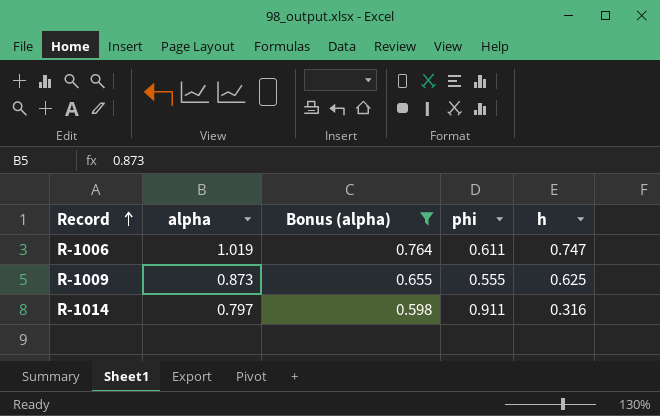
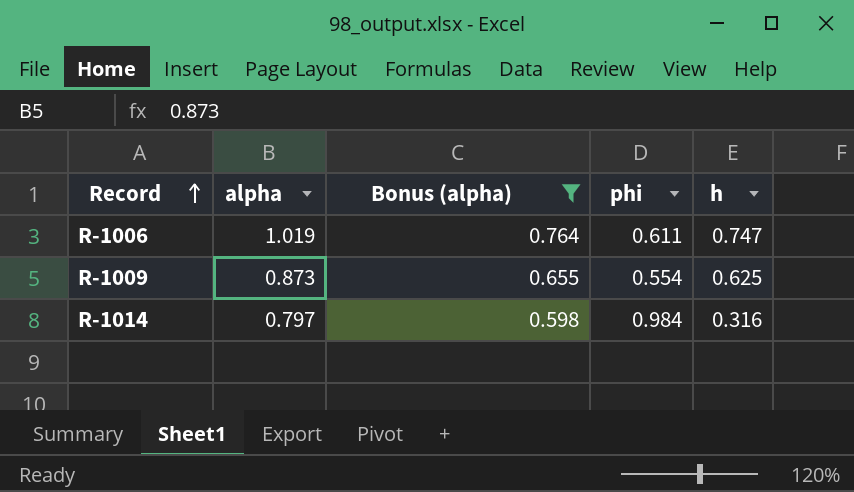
R-1009 | phi: 0.555 -> 0.554
R-1014 | phi: 0.911 -> 0.984

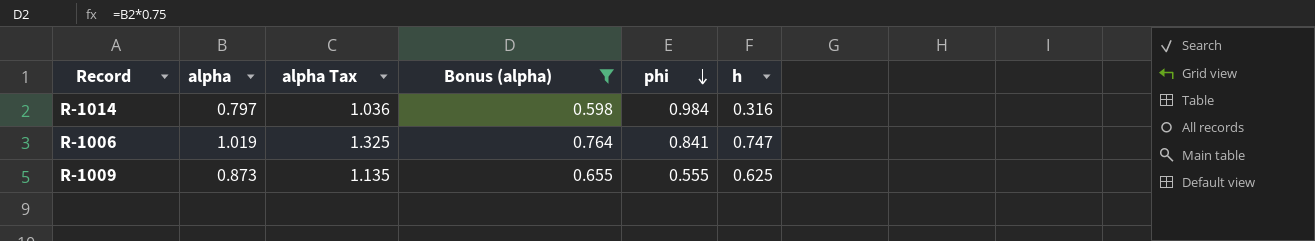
row order: Record ascending -> phi descending
column alpha Tax | formula: none -> [alpha] * 1.3
R-1006 | phi: 0.611 -> 0.841
R-1009 | phi: 0.554 -> 0.555

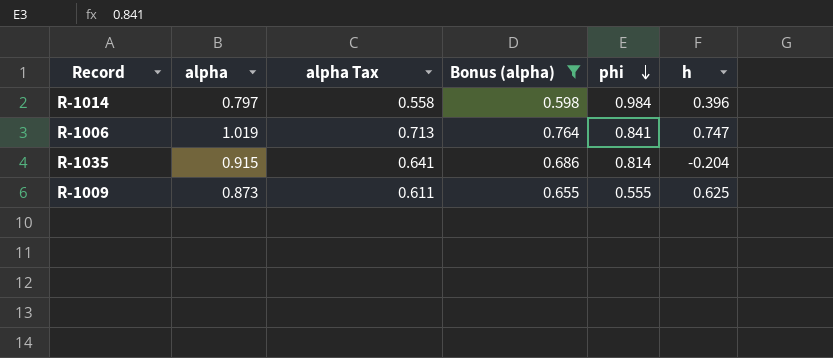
column alpha Tax | formula: [alpha] * 1.3 -> [alpha] * 0.7
R-1014 | h: 0.316 -> 0.396
row R-1035: none -> 0.915 | 0.641 | 0.686 | 0.814 | -0.204

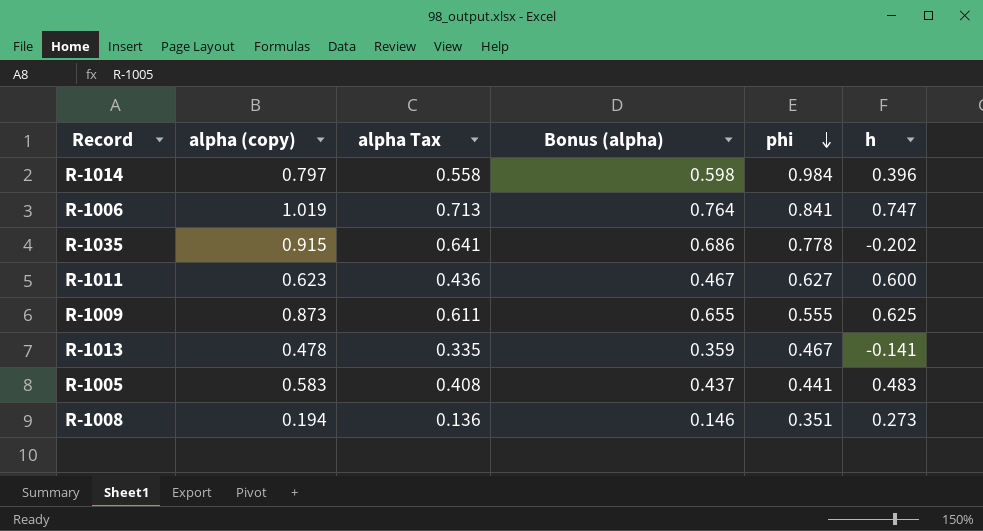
filter: Bonus (alpha) >= 0.598 -> none
column name: alpha -> alpha (copy)
R-1035 | phi: 0.814 -> 0.778
R-1035 | h: -0.204 -> -0.202

